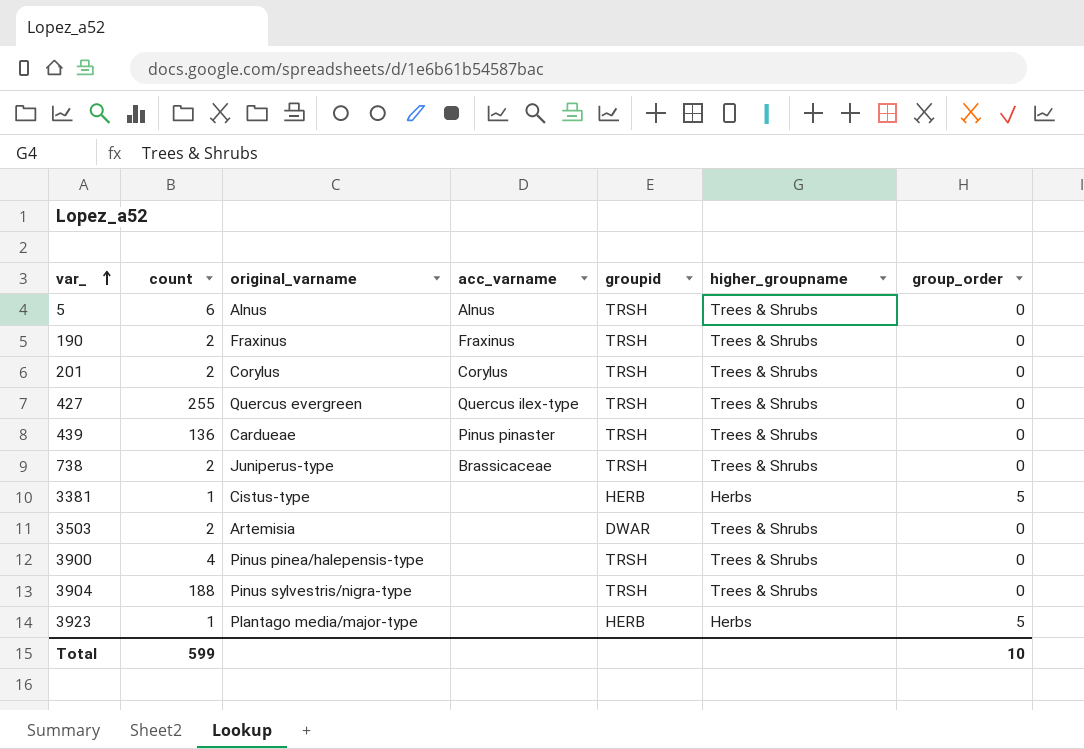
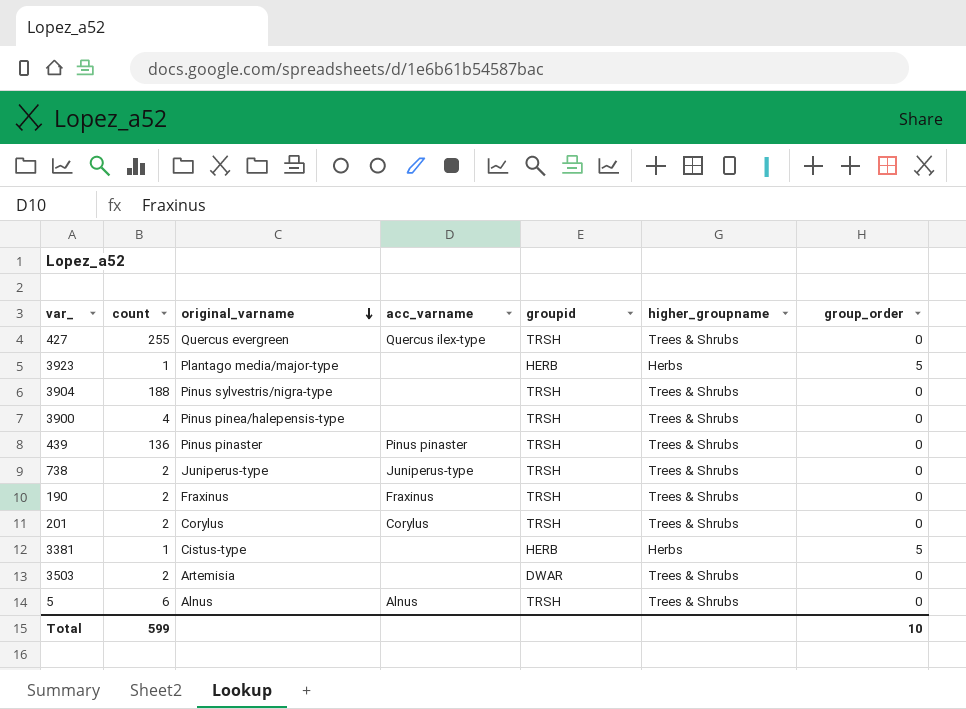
row order: var_ ascending -> original_varname descending
439 | original_varname: Cardueae -> Pinus pinaster
738 | acc_varname: Brassicaceae -> Juniperus-type

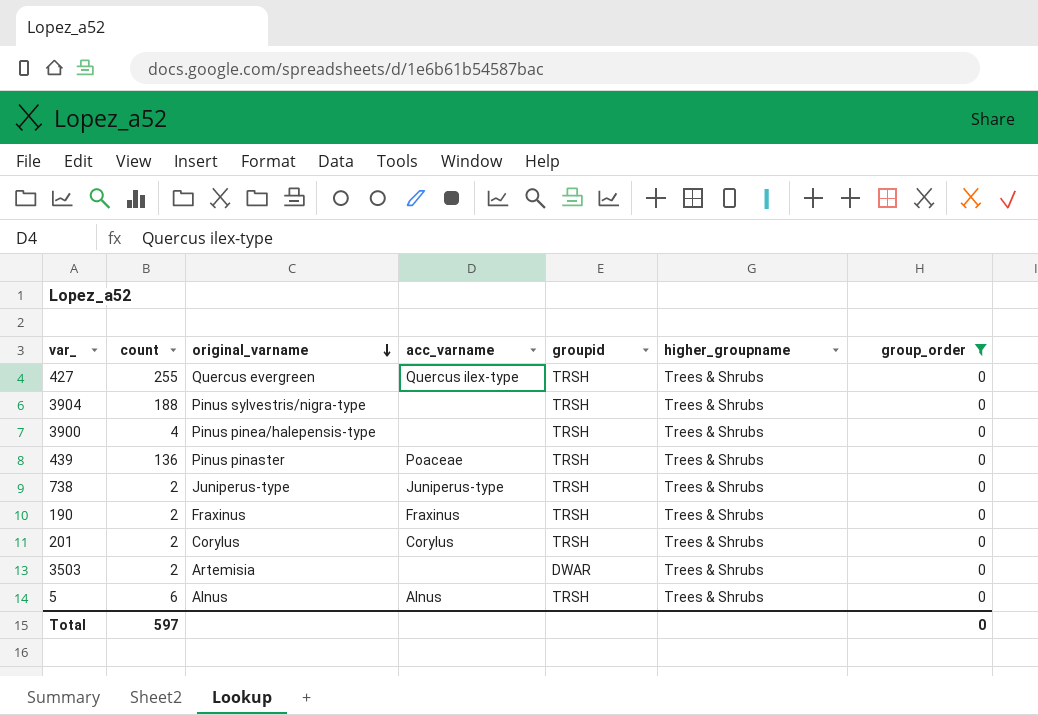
filter: none -> group_order = 0
439 | acc_varname: Pinus pinaster -> Poaceae
Total | count: 599 -> 597
Total | group_order: 10 -> 0

